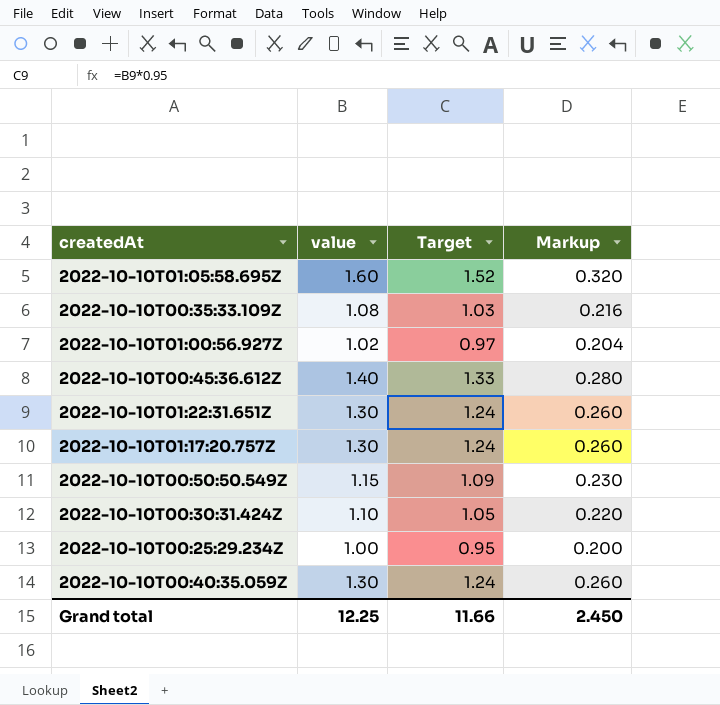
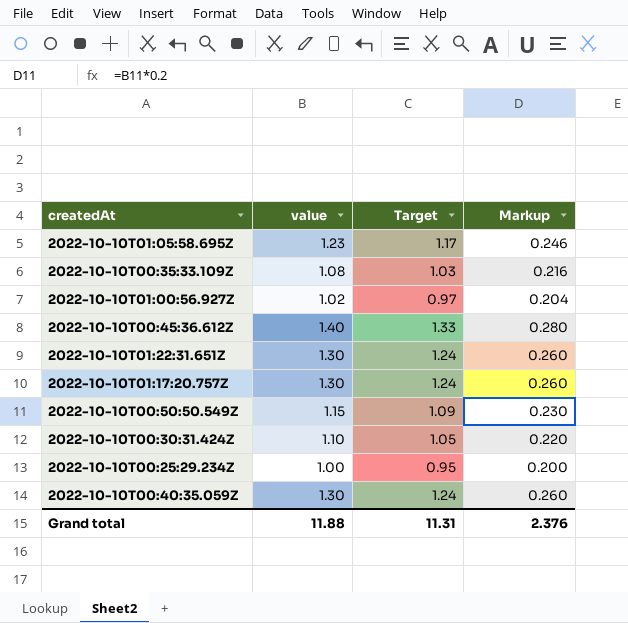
2022-10-10T01:05:58.695Z | value: 1.60 -> 1.23
2022-10-10T01:05:58.695Z | Target: 1.52 -> 1.17
2022-10-10T01:05:58.695Z | Markup: 0.320 -> 0.246
Grand total | value: 12.25 -> 11.88
Grand total | Target: 11.66 -> 11.31
Grand total | Markup: 2.450 -> 2.376

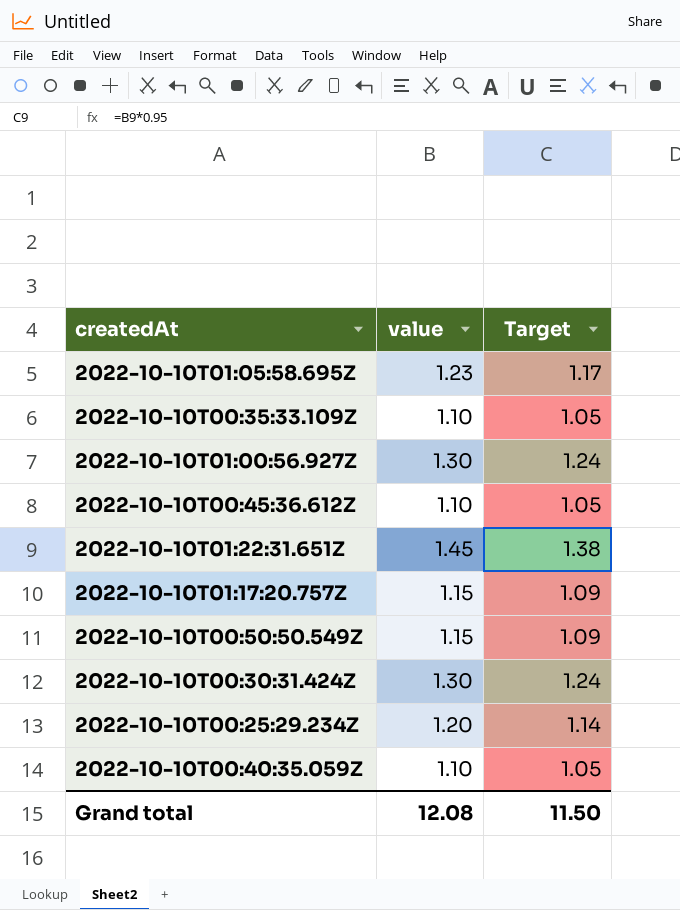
column Markup | formula: [value] * 0.2 -> none
2022-10-10T00:35:33.109Z | value: 1.08 -> 1.10
2022-10-10T00:35:33.109Z | Target: 1.03 -> 1.05
2022-10-10T01:00:56.927Z | value: 1.02 -> 1.30
2022-10-10T01:00:56.927Z | Target: 0.97 -> 1.24
2022-10-10T00:45:36.612Z | value: 1.40 -> 1.10
2022-10-10T00:45:36.612Z | Target: 1.33 -> 1.05
2022-10-10T01:22:31.651Z | value: 1.30 -> 1.45
2022-10-10T01:22:31.651Z | Target: 1.24 -> 1.38
2022-10-10T01:17:20.757Z | value: 1.30 -> 1.15
2022-10-10T01:17:20.757Z | Target: 1.24 -> 1.09
2022-10-10T00:30:31.424Z | value: 1.10 -> 1.30
2022-10-10T00:30:31.424Z | Target: 1.05 -> 1.24
2022-10-10T00:25:29.234Z | value: 1.00 -> 1.20
2022-10-10T00:25:29.234Z | Target: 0.95 -> 1.14
2022-10-10T00:40:35.059Z | value: 1.30 -> 1.10
2022-10-10T00:40:35.059Z | Target: 1.24 -> 1.05
Grand total | value: 11.88 -> 12.08
Grand total | Target: 11.31 -> 11.50

